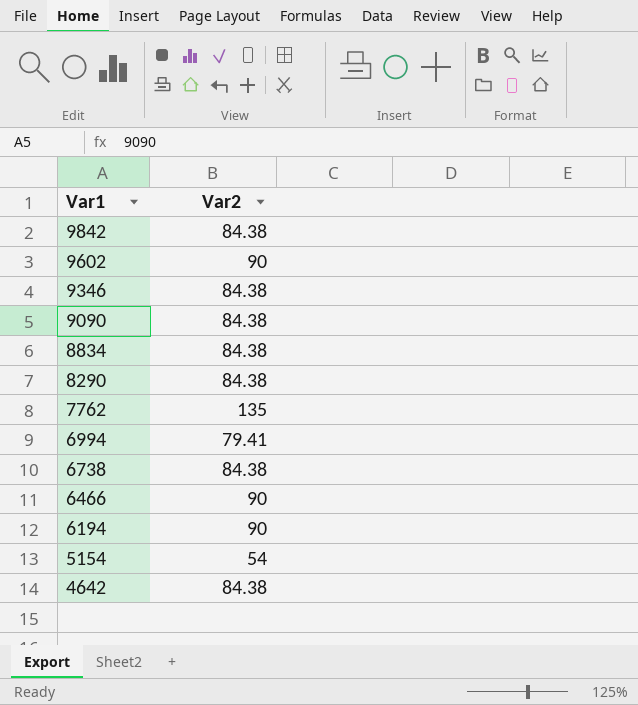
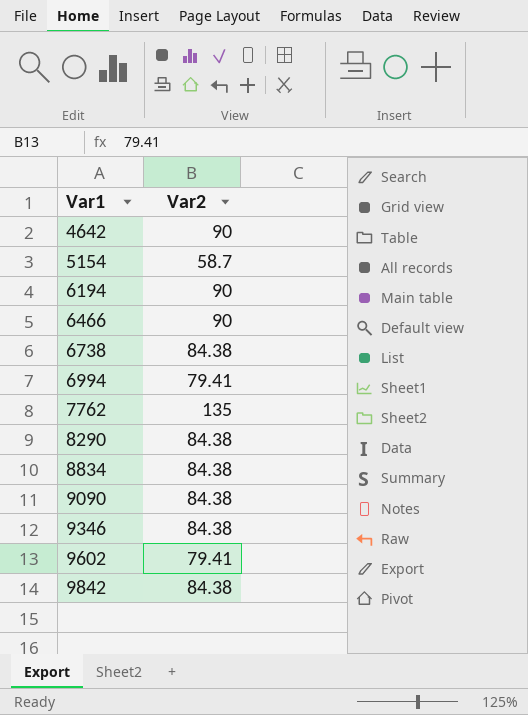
row order: Var1 descending -> Var1 ascending
4642 | Var2: 84.38 -> 90
5154 | Var2: 54 -> 58.7
9602 | Var2: 90 -> 79.41

